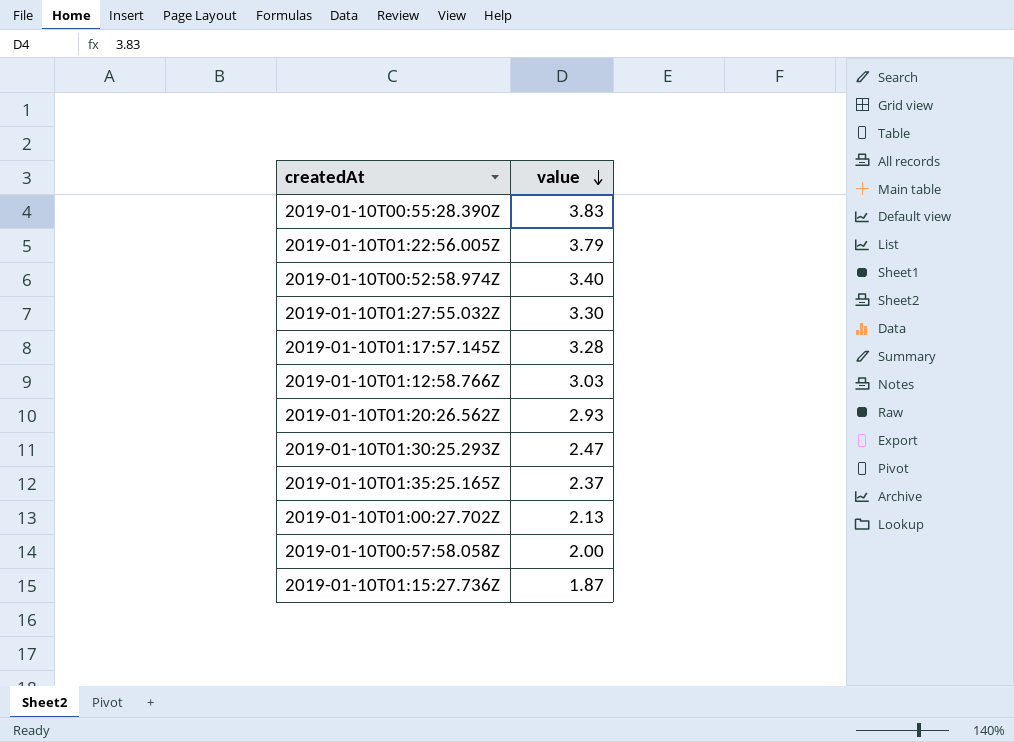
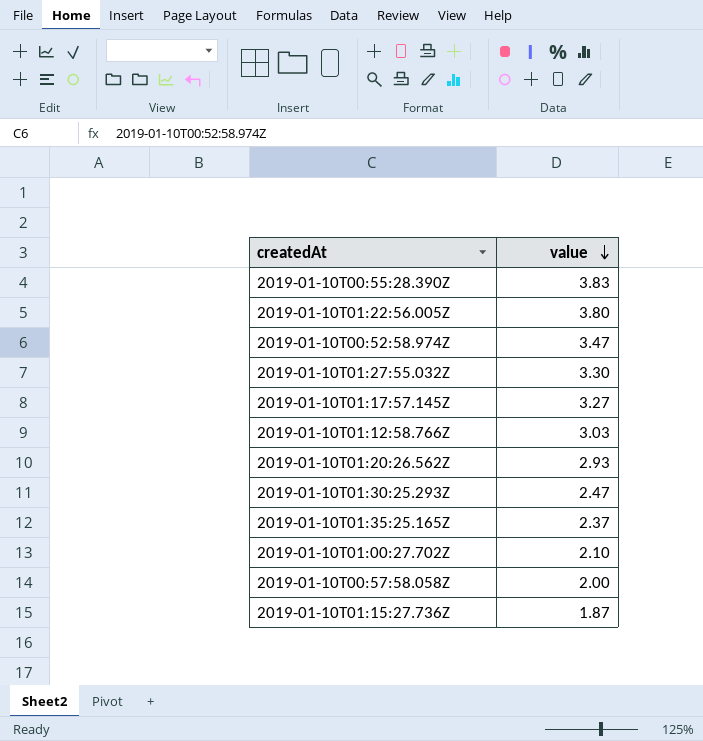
2019-01-10T01:22:56.005Z | value: 3.79 -> 3.80
2019-01-10T00:52:58.974Z | value: 3.40 -> 3.47
2019-01-10T01:17:57.145Z | value: 3.28 -> 3.27
2019-01-10T01:00:27.702Z | value: 2.13 -> 2.10

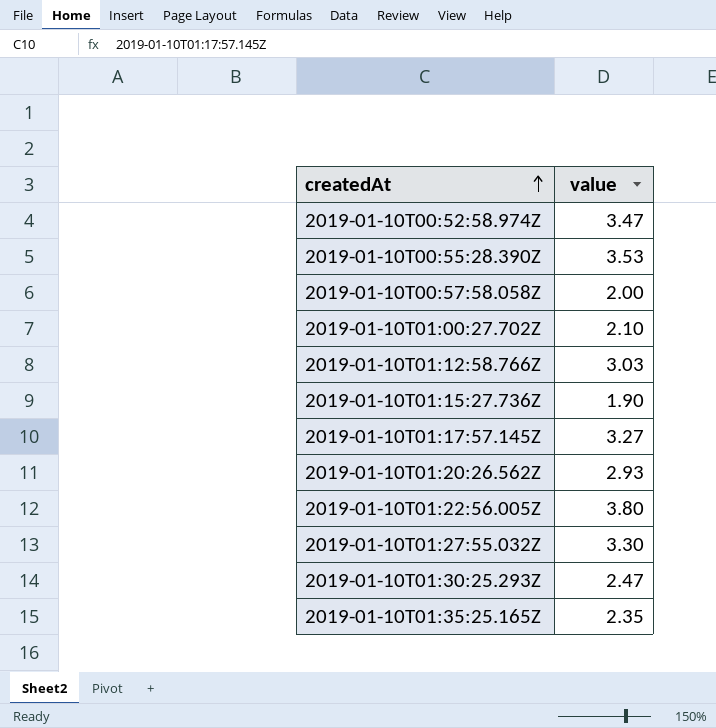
row order: value descending -> createdAt ascending
2019-01-10T00:55:28.390Z | value: 3.83 -> 3.53
2019-01-10T01:15:27.736Z | value: 1.87 -> 1.90
2019-01-10T01:35:25.165Z | value: 2.37 -> 2.35

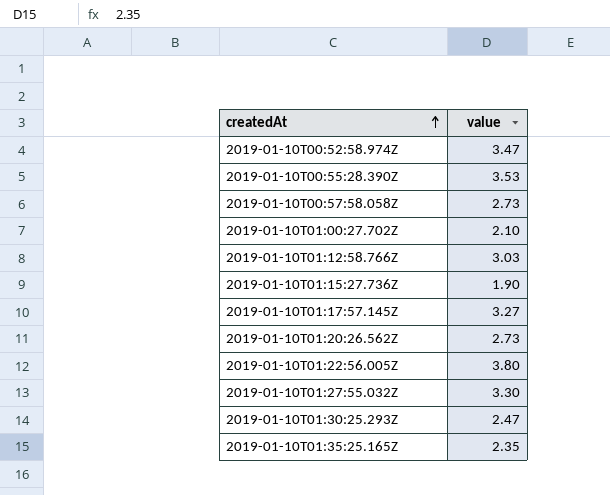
2019-01-10T00:57:58.058Z | value: 2.00 -> 2.73
2019-01-10T01:20:26.562Z | value: 2.93 -> 2.73

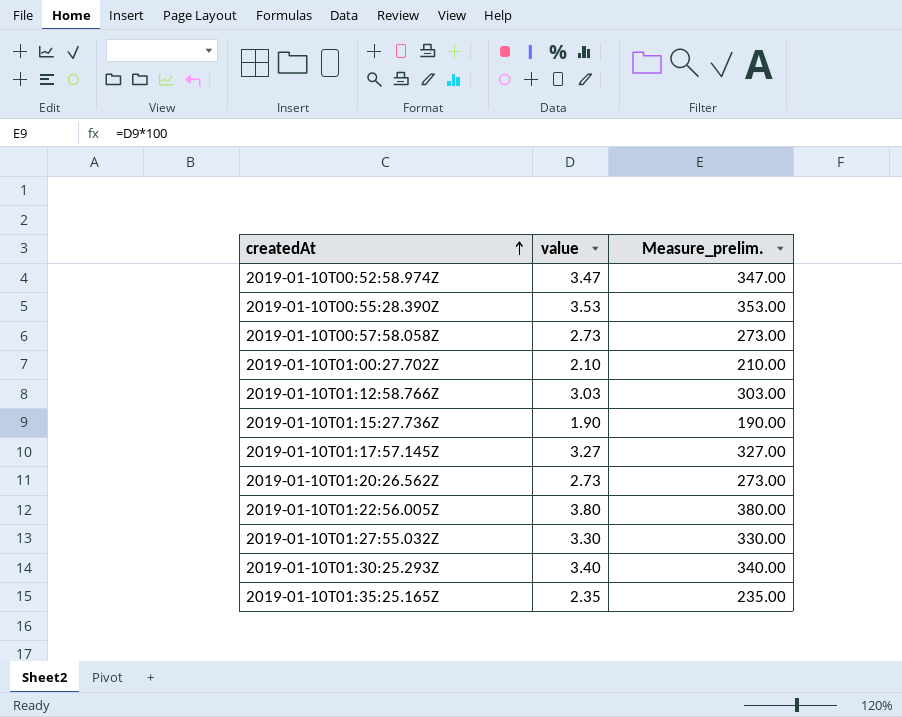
column Measure_prelim. | formula: none -> [value] * 100
2019-01-10T01:30:25.293Z | value: 2.47 -> 3.40

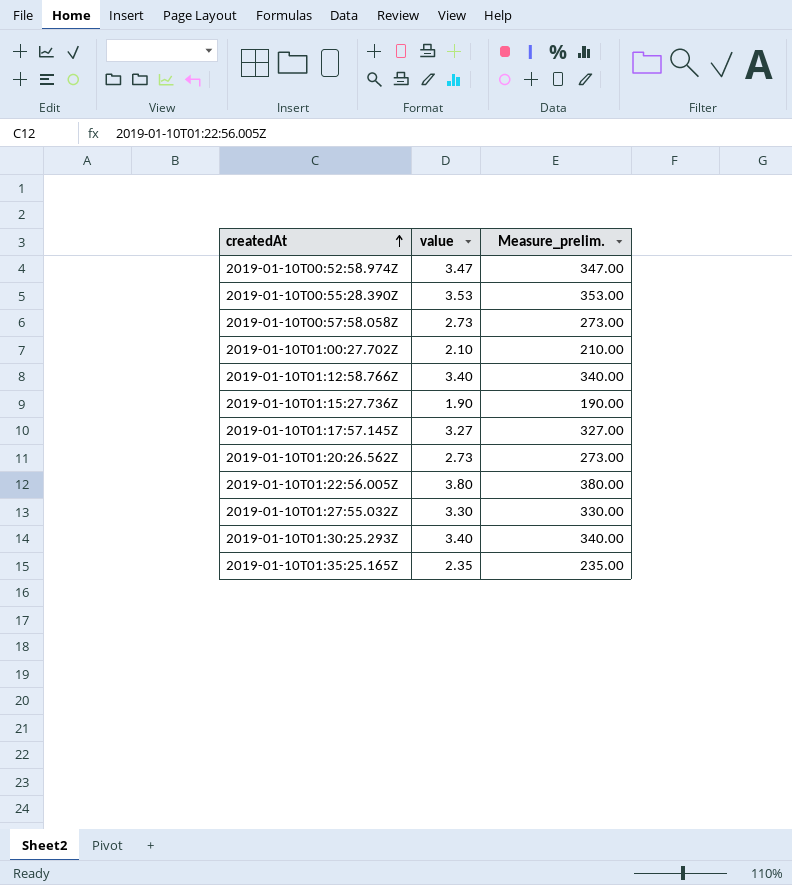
2019-01-10T01:12:58.766Z | value: 3.03 -> 3.40
2019-01-10T01:12:58.766Z | Measure_prelim.: 303.00 -> 340.00

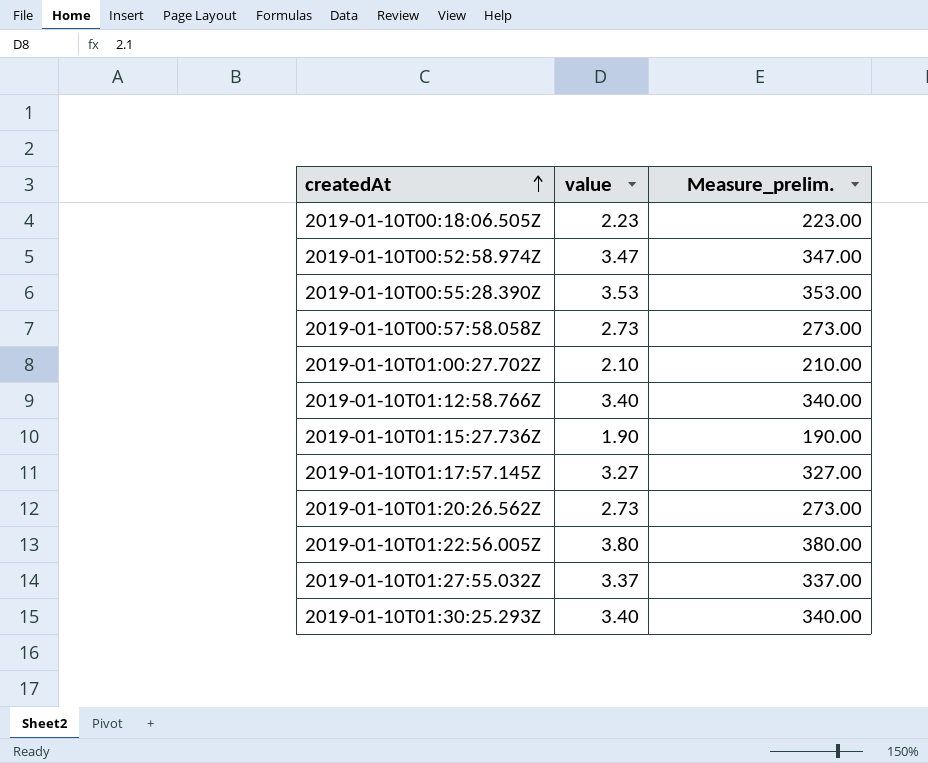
row 2019-01-10T01:35:25.165Z: 2.35 | 235.00 -> none
row 2019-01-10T00:18:06.505Z: none -> 2.23 | 223.00
2019-01-10T01:27:55.032Z | value: 3.30 -> 3.37
2019-01-10T01:27:55.032Z | Measure_prelim.: 330.00 -> 337.00

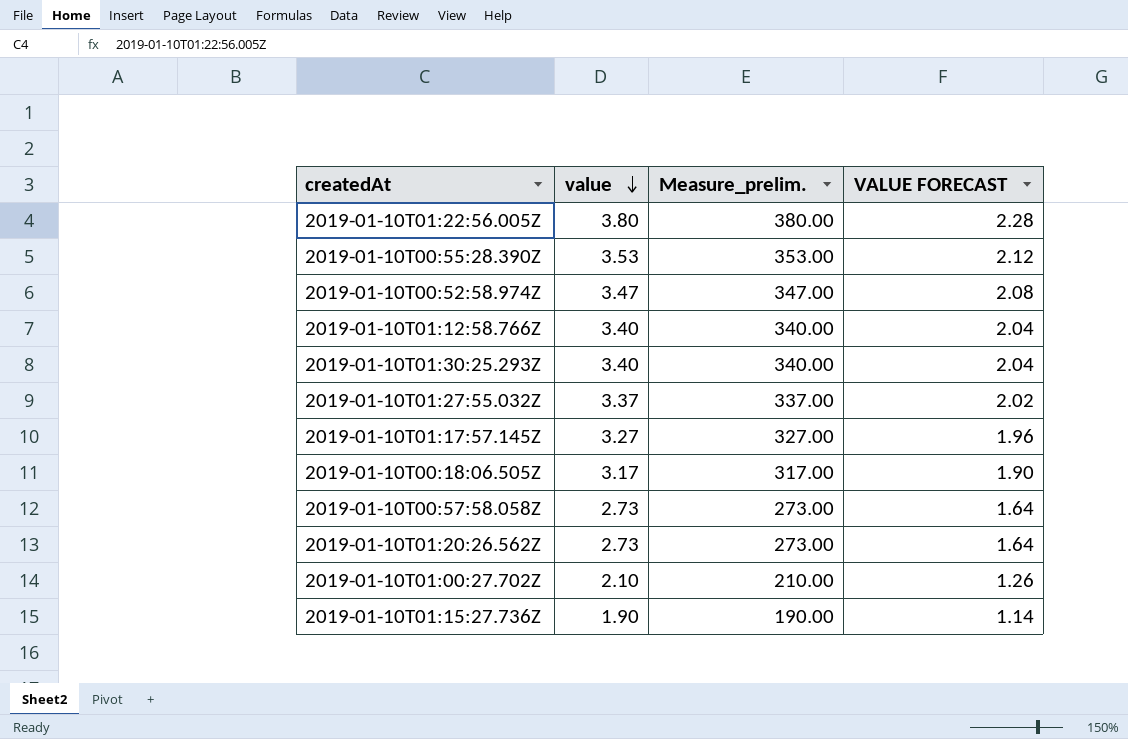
row order: createdAt ascending -> value descending
column VALUE FORECAST | formula: none -> [value] * 0.6
2019-01-10T00:18:06.505Z | value: 2.23 -> 3.17
2019-01-10T00:18:06.505Z | Measure_prelim.: 223.00 -> 317.00

